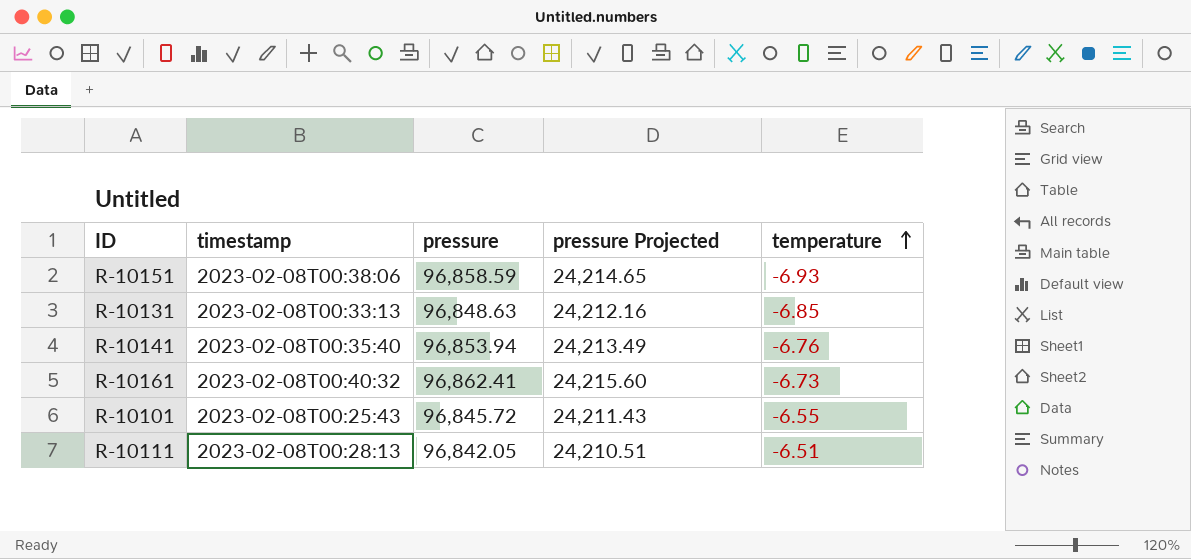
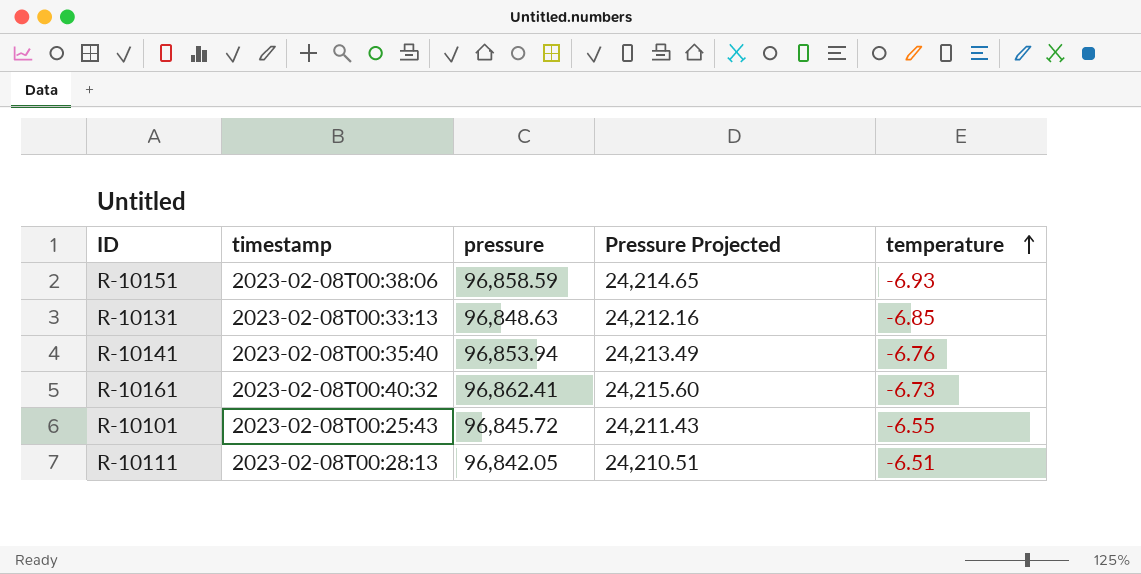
column name: pressure Projected -> Pressure Projected

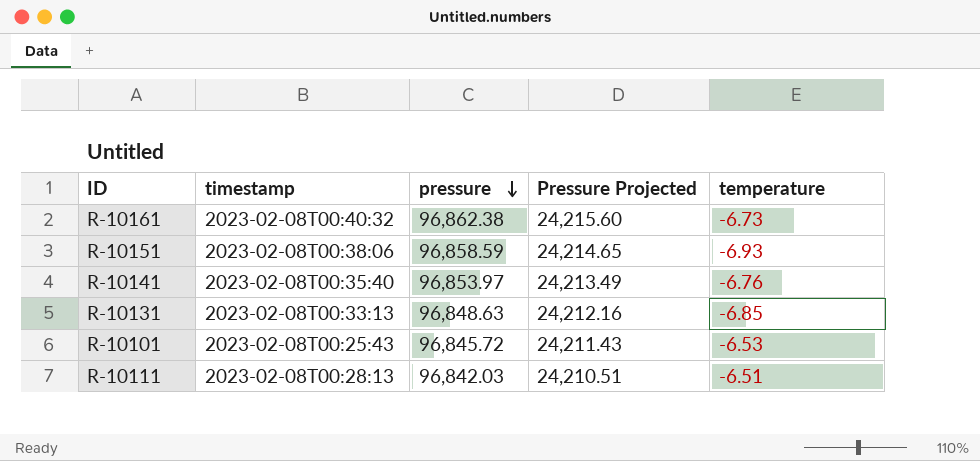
row order: temperature ascending -> pressure descending
R-10161 | pressure: 96,862.41 -> 96,862.38
R-10141 | pressure: 96,853.94 -> 96,853.97
R-10101 | temperature: -6.55 -> -6.53
R-10111 | pressure: 96,842.05 -> 96,842.03

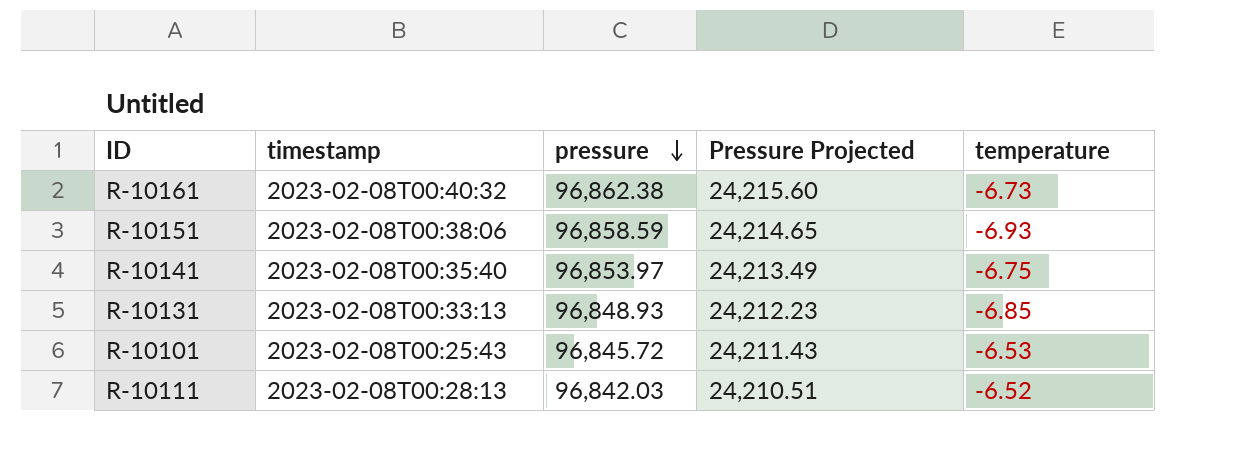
R-10141 | temperature: -6.76 -> -6.75
R-10131 | pressure: 96,848.63 -> 96,848.93
R-10131 | Pressure Projected: 24,212.16 -> 24,212.23
R-10111 | temperature: -6.51 -> -6.52

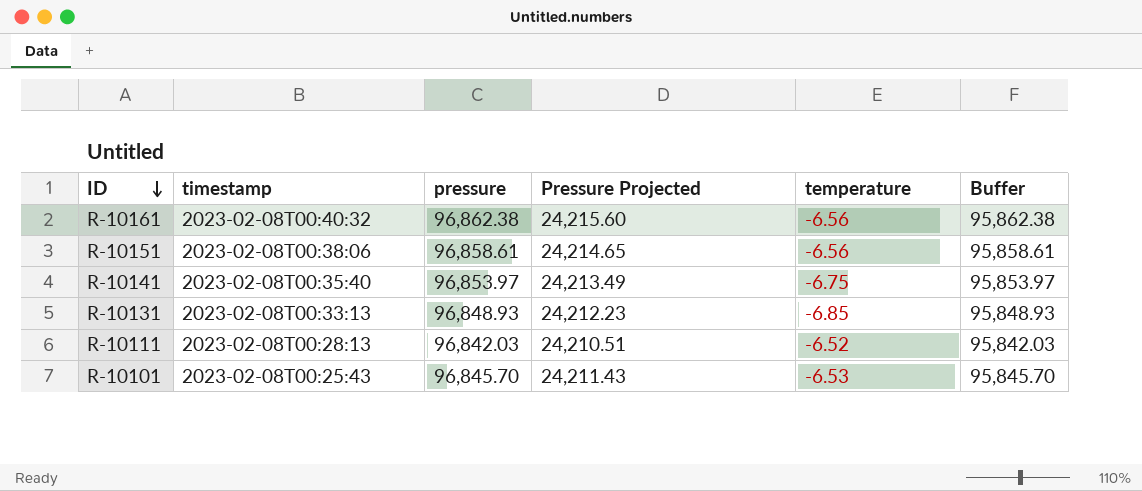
row order: pressure descending -> ID descending
column Buffer | formula: none -> [pressure] - 1000
R-10161 | temperature: -6.73 -> -6.56
R-10151 | pressure: 96,858.59 -> 96,858.61
R-10151 | temperature: -6.93 -> -6.56
R-10101 | pressure: 96,845.72 -> 96,845.70

